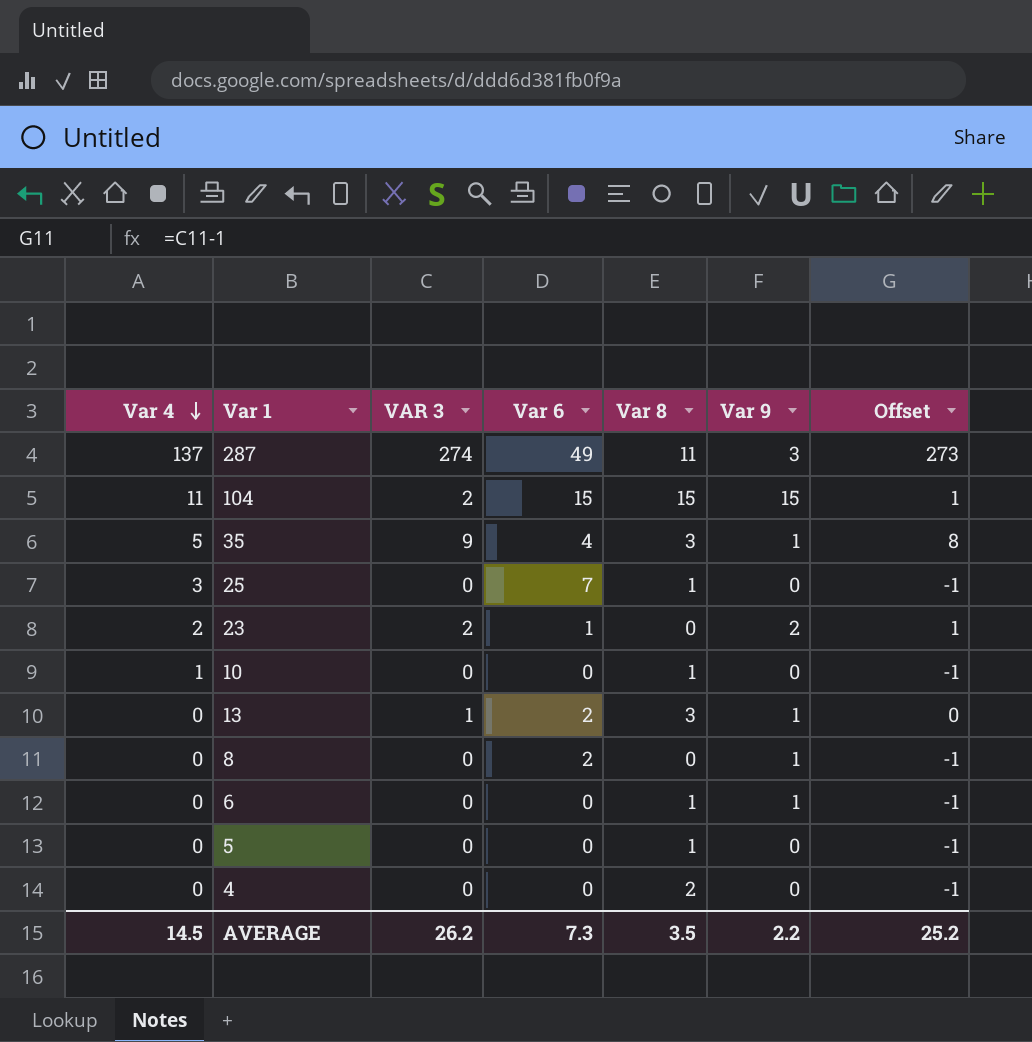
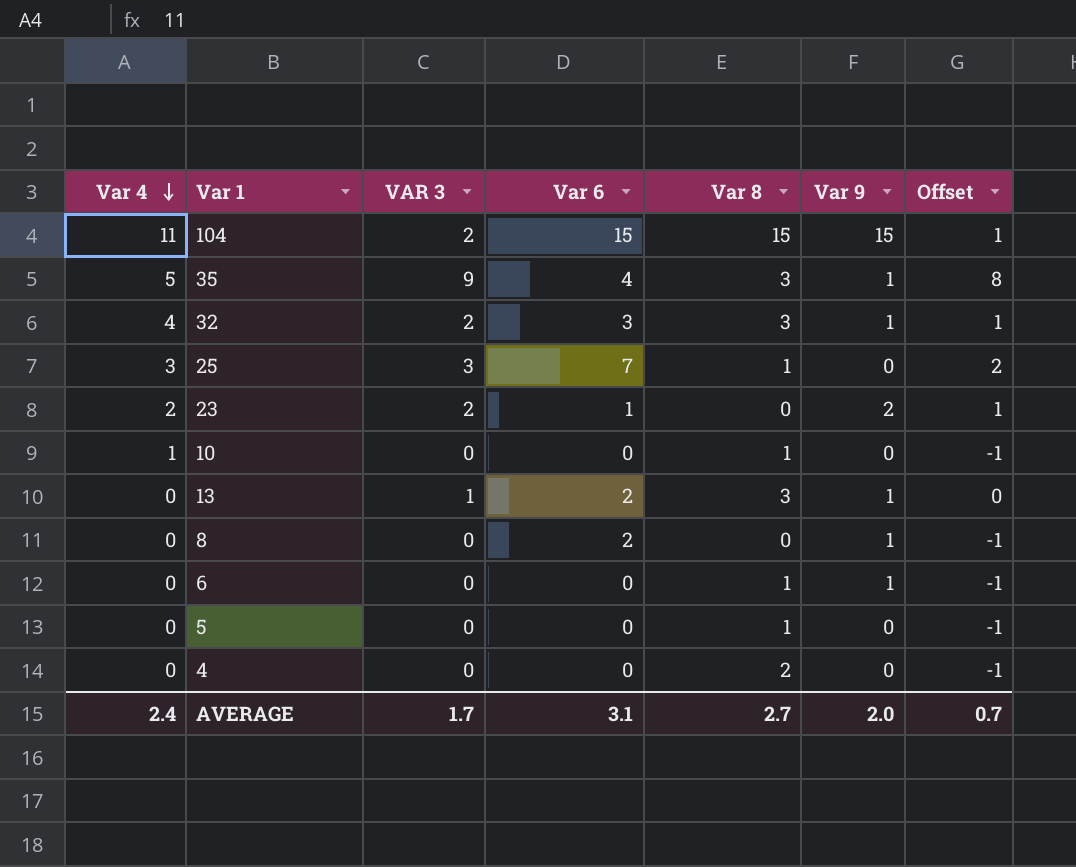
row 287: 137 | 274 | 49 | 11 | 3 | 273 -> none
row 32: none -> 4 | 2 | 3 | 3 | 1 | 1
25 | VAR 3: 0 -> 3
25 | Offset: -1 -> 2
AVERAGE | Var 4: 14.5 -> 2.4
AVERAGE | VAR 3: 26.2 -> 1.7
AVERAGE | Var 6: 7.3 -> 3.1
AVERAGE | Var 8: 3.5 -> 2.7
AVERAGE | Var 9: 2.2 -> 2.0
AVERAGE | Offset: 25.2 -> 0.7

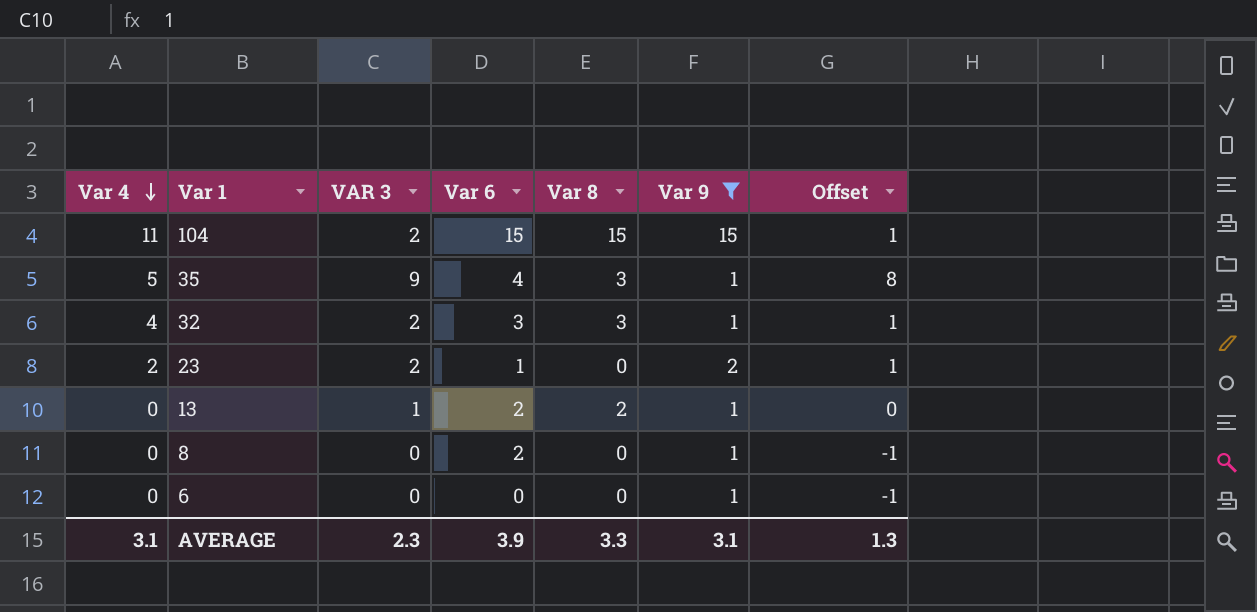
filter: none -> Var 9 != 0
13 | Var 8: 3 -> 2
6 | Var 8: 1 -> 0
AVERAGE | Var 4: 2.4 -> 3.1
AVERAGE | VAR 3: 1.7 -> 2.3
AVERAGE | Var 6: 3.1 -> 3.9
AVERAGE | Var 8: 2.7 -> 3.3
AVERAGE | Var 9: 2.0 -> 3.1
AVERAGE | Offset: 0.7 -> 1.3

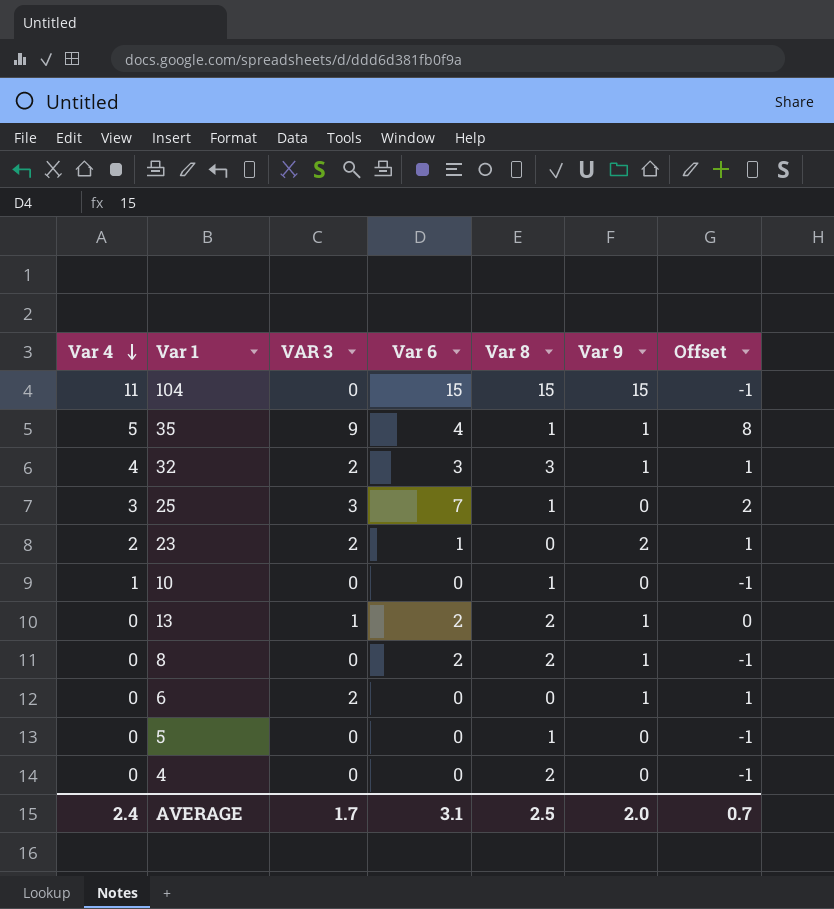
filter: Var 9 != 0 -> none
104 | VAR 3: 2 -> 0
104 | Offset: 1 -> -1
35 | Var 8: 3 -> 1
8 | Var 8: 0 -> 2
6 | VAR 3: 0 -> 2
6 | Offset: -1 -> 1
AVERAGE | Var 4: 3.1 -> 2.4
AVERAGE | VAR 3: 2.3 -> 1.7
AVERAGE | Var 6: 3.9 -> 3.1
AVERAGE | Var 8: 3.3 -> 2.5
AVERAGE | Var 9: 3.1 -> 2.0
AVERAGE | Offset: 1.3 -> 0.7

